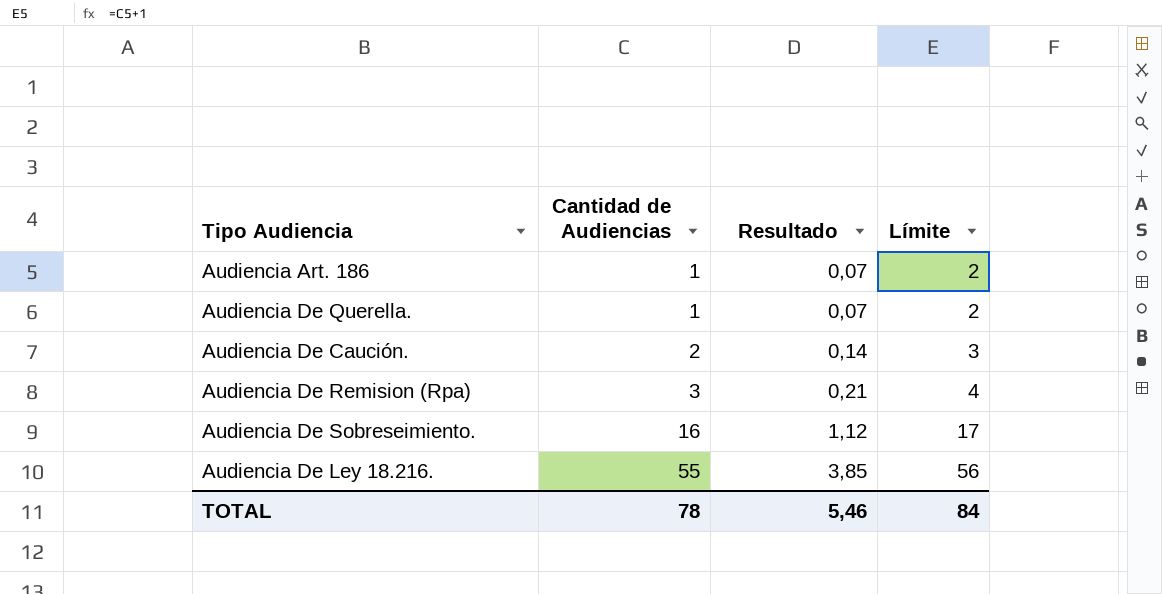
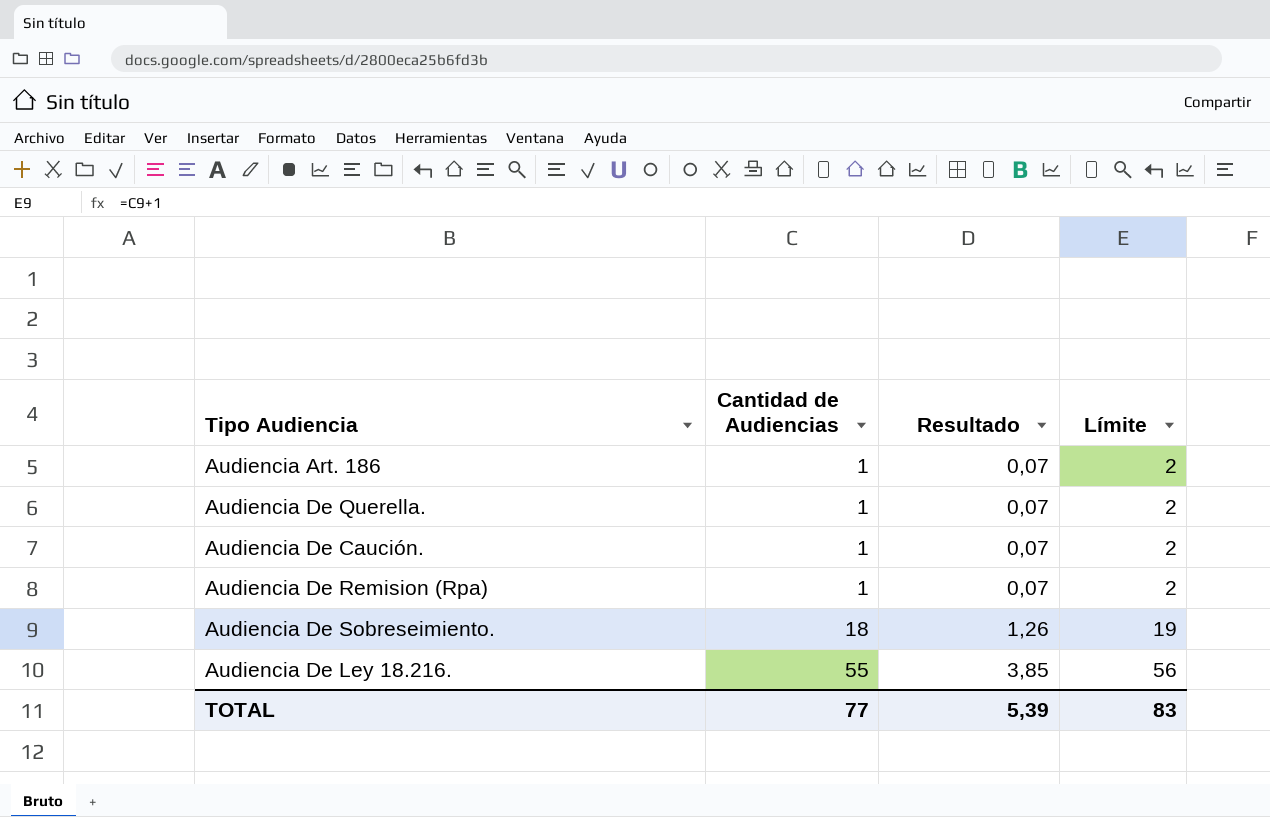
Audiencia De Caución. | Cantidad de Audiencias: 2 -> 1
Audiencia De Caución. | Resultado: 0,14 -> 0,07
Audiencia De Caución. | Límite: 3 -> 2
Audiencia De Remision (Rpa) | Cantidad de Audiencias: 3 -> 1
Audiencia De Remision (Rpa) | Resultado: 0,21 -> 0,07
Audiencia De Remision (Rpa) | Límite: 4 -> 2
Audiencia De Sobreseimiento. | Cantidad de Audiencias: 16 -> 18
Audiencia De Sobreseimiento. | Resultado: 1,12 -> 1,26
Audiencia De Sobreseimiento. | Límite: 17 -> 19
TOTAL | Cantidad de Audiencias: 78 -> 77
TOTAL | Resultado: 5,46 -> 5,39
TOTAL | Límite: 84 -> 83

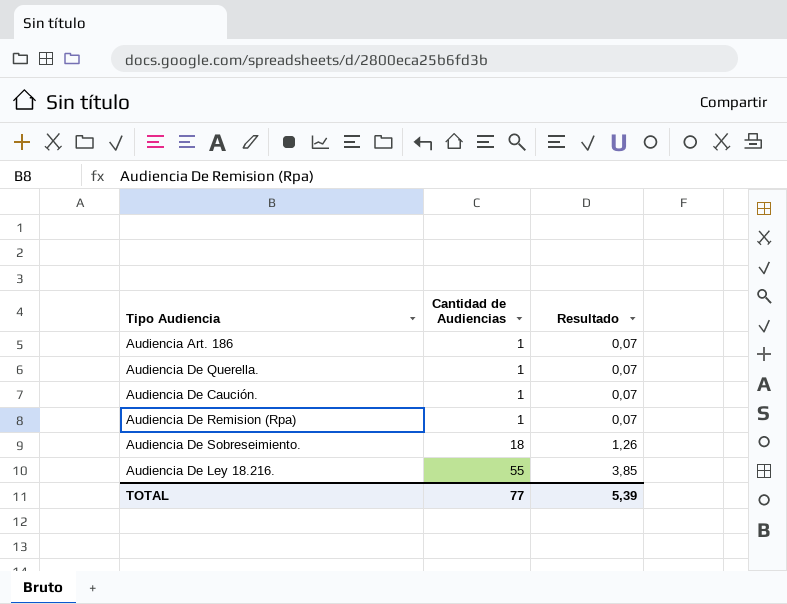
column Límite | formula: [Cantidad de Audiencias] + 1 -> none

